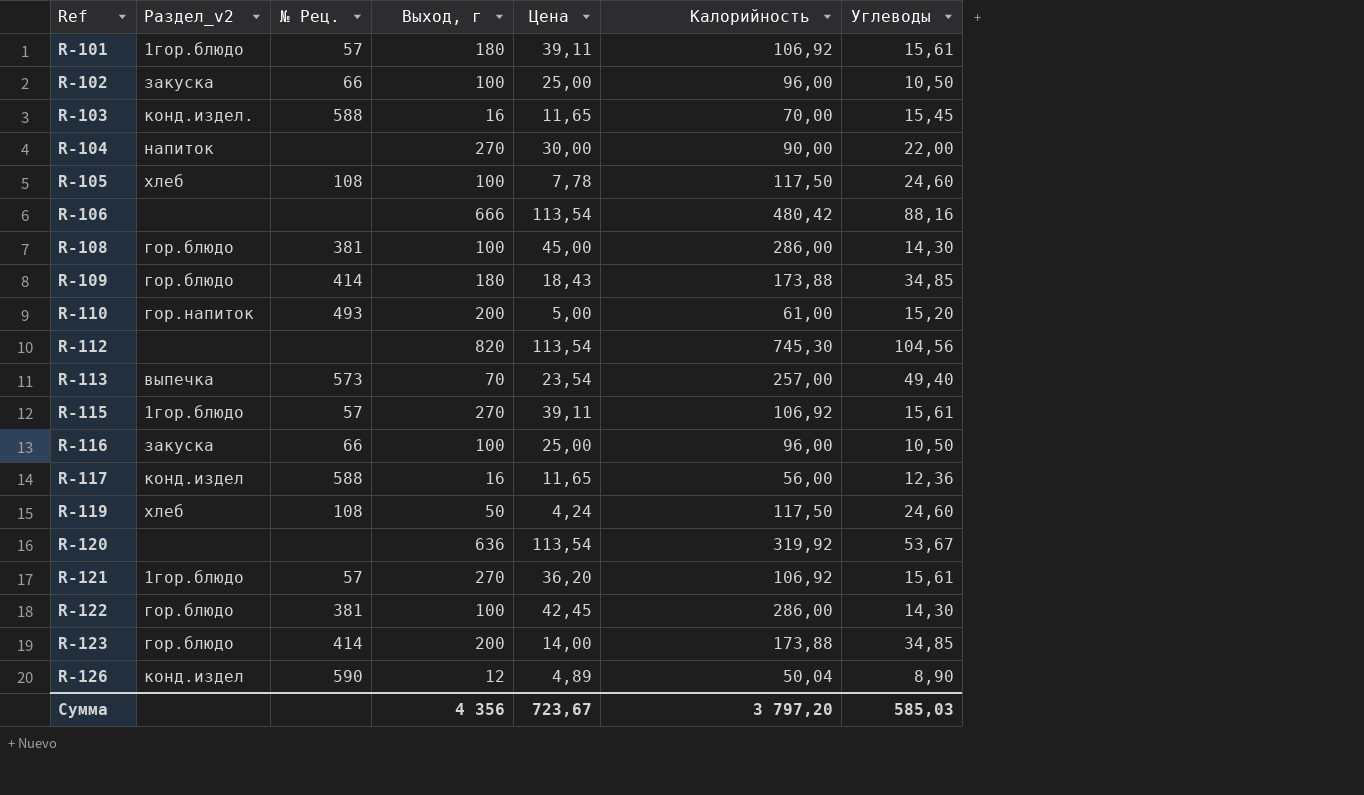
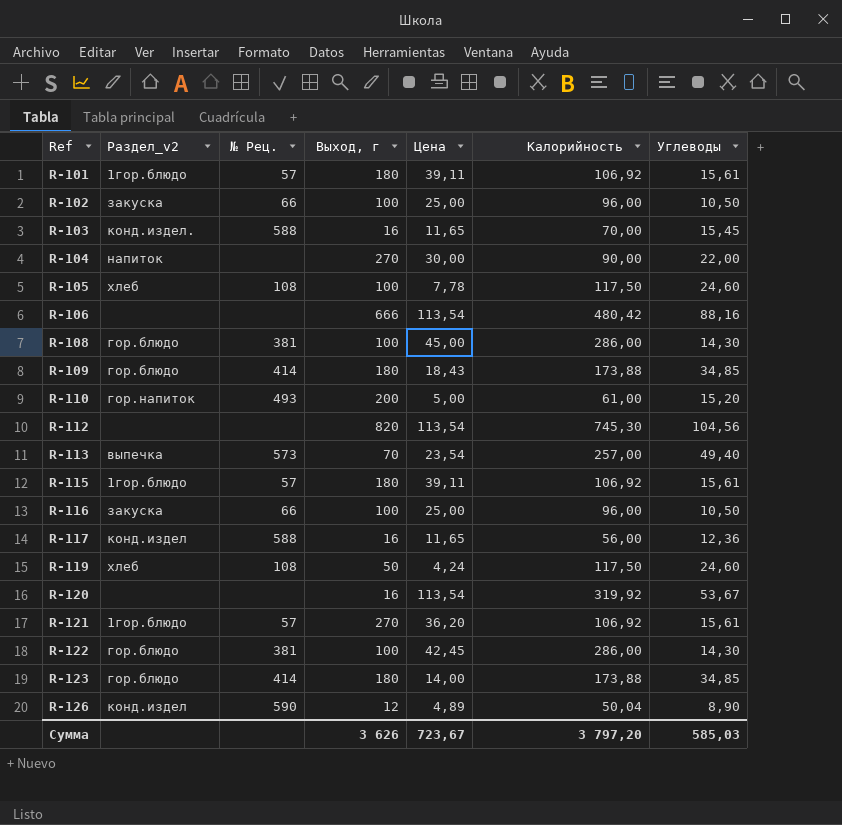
R-115 | Выход, г: 270 -> 180
R-120 | Выход, г: 636 -> 16
R-123 | Выход, г: 200 -> 180
Сумма | Выход, г: 4 356 -> 3 626

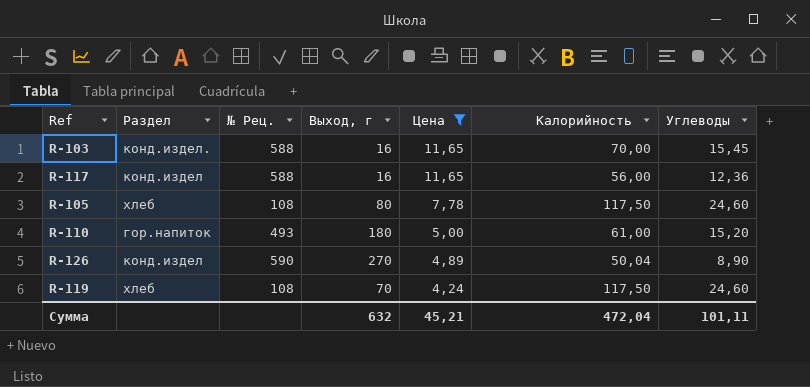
filter: none -> Цена <= 11,65
row order: Ref ascending -> Цена descending
column name: Раздел_v2 -> Раздел
R-105 | Выход, г: 100 -> 80
R-110 | Выход, г: 200 -> 180
R-126 | Выход, г: 12 -> 270
R-119 | Выход, г: 50 -> 70
Сумма | Выход, г: 3 626 -> 632
Сумма | Цена: 723,67 -> 45,21
Сумма | Калорийность: 3 797,20 -> 472,04
Сумма | Углеводы: 585,03 -> 101,11

